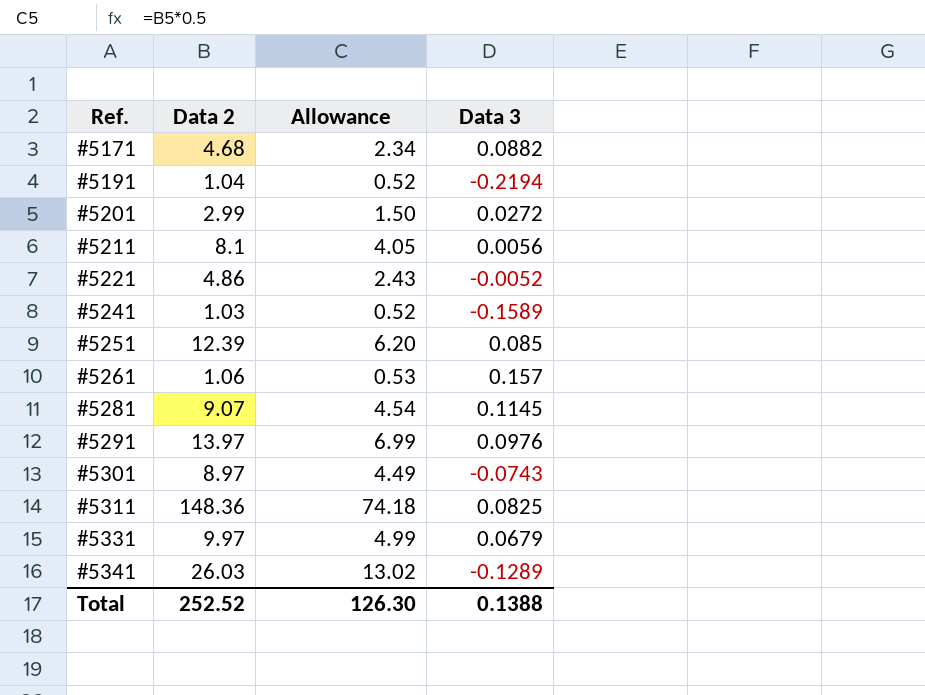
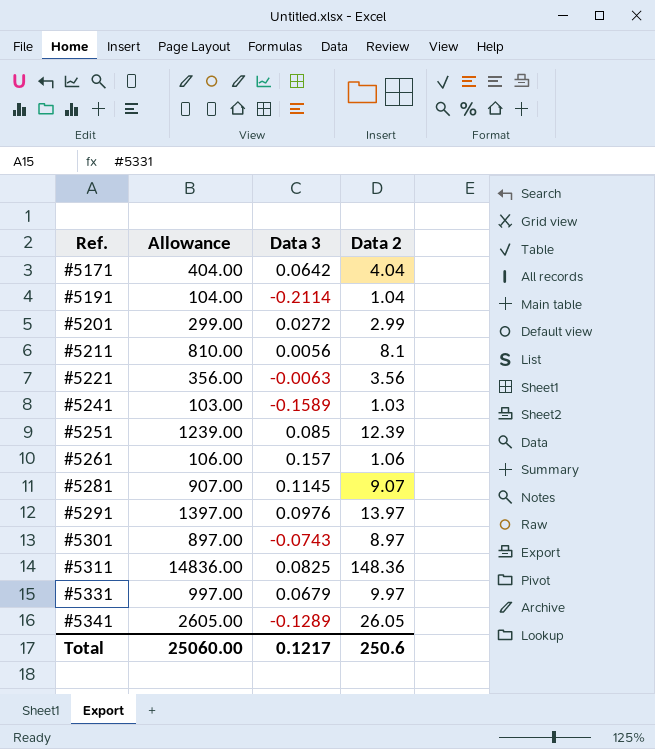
column Allowance | formula: [Data 2] * 0.5 -> [Data 2] * 100
column Data 2 | position: 2 -> 4
#5171 | Data 3: 0.0882 -> 0.0642
#5171 | Data 2: 4.68 -> 4.04
#5191 | Data 3: -0.2194 -> -0.2114
#5221 | Data 3: -0.0052 -> -0.0063
#5221 | Data 2: 4.86 -> 3.56
#5341 | Data 2: 26.03 -> 26.05
Total | Allowance: 126.30 -> 25060.00
Total | Data 3: 0.1388 -> 0.1217
Total | Data 2: 252.52 -> 250.6

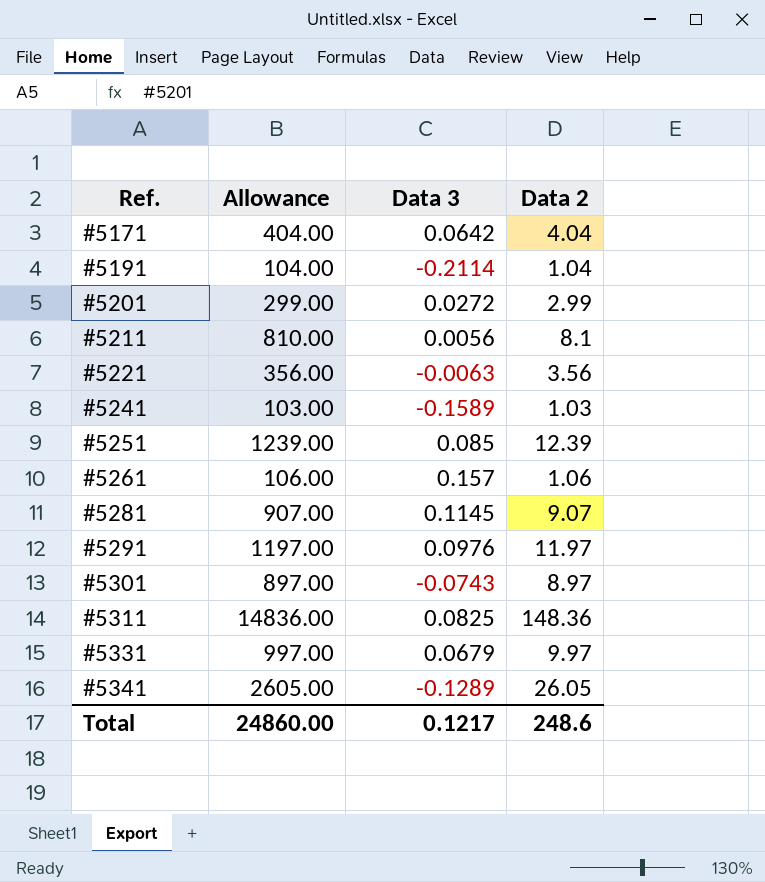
#5291 | Allowance: 1397.00 -> 1197.00
#5291 | Data 2: 13.97 -> 11.97
Total | Allowance: 25060.00 -> 24860.00
Total | Data 2: 250.6 -> 248.6

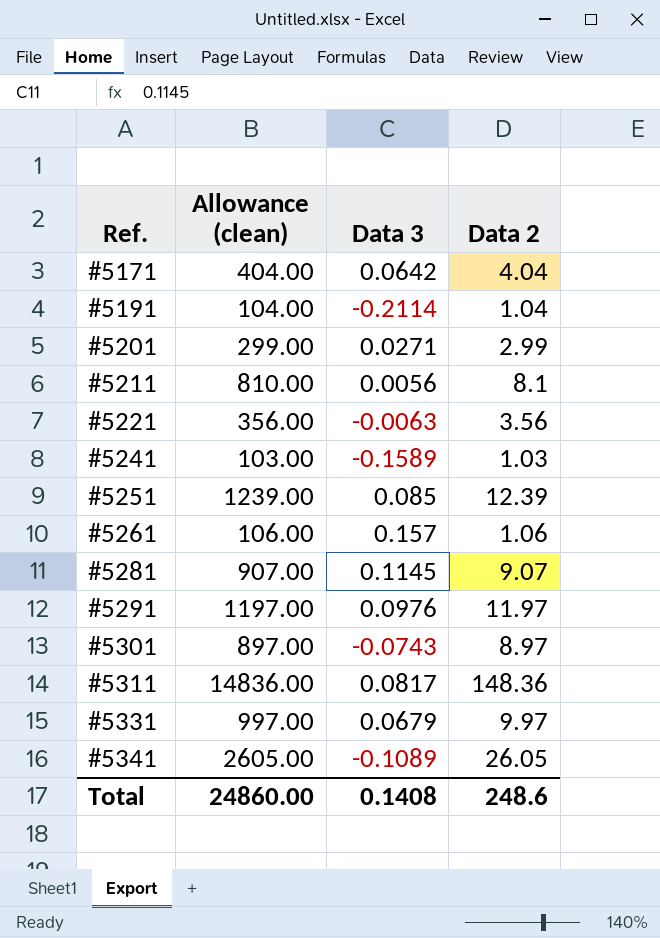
column name: Allowance -> Allowance (clean)
#5201 | Data 3: 0.0272 -> 0.0271
#5311 | Data 3: 0.0825 -> 0.0817
#5341 | Data 3: -0.1289 -> -0.1089
Total | Data 3: 0.1217 -> 0.1408

